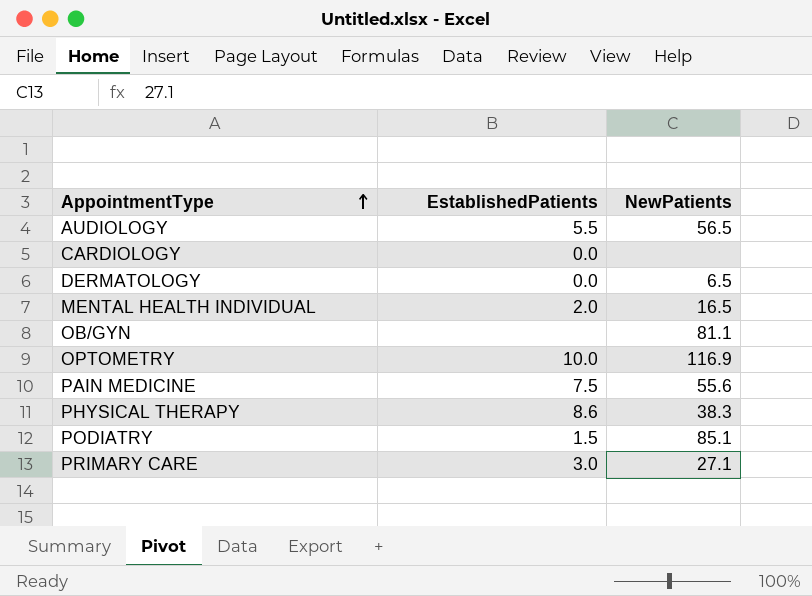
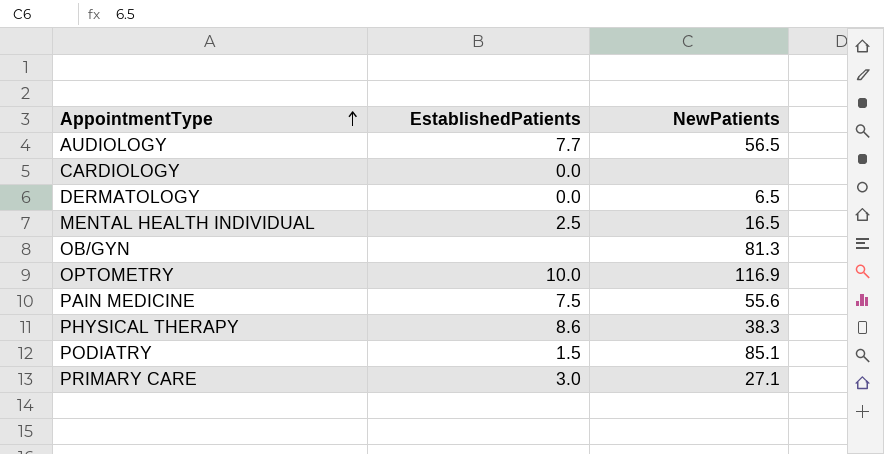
AUDIOLOGY | EstablishedPatients: 5.5 -> 7.7
MENTAL HEALTH INDIVIDUAL | EstablishedPatients: 2.0 -> 2.5
OB/GYN | NewPatients: 81.1 -> 81.3

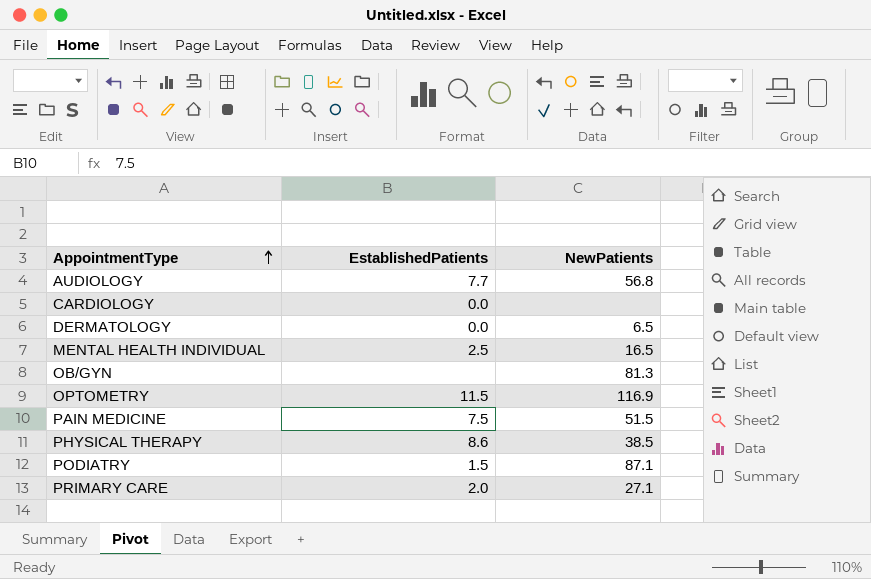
AUDIOLOGY | NewPatients: 56.5 -> 56.8
OPTOMETRY | EstablishedPatients: 10.0 -> 11.5
PAIN MEDICINE | NewPatients: 55.6 -> 51.5
PHYSICAL THERAPY | NewPatients: 38.3 -> 38.5
PODIATRY | NewPatients: 85.1 -> 87.1
PRIMARY CARE | EstablishedPatients: 3.0 -> 2.0

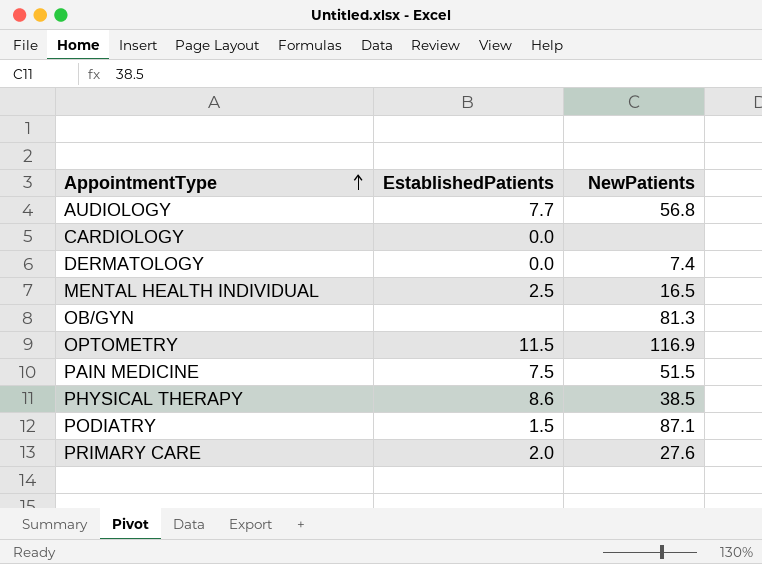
DERMATOLOGY | NewPatients: 6.5 -> 7.4
PRIMARY CARE | NewPatients: 27.1 -> 27.6

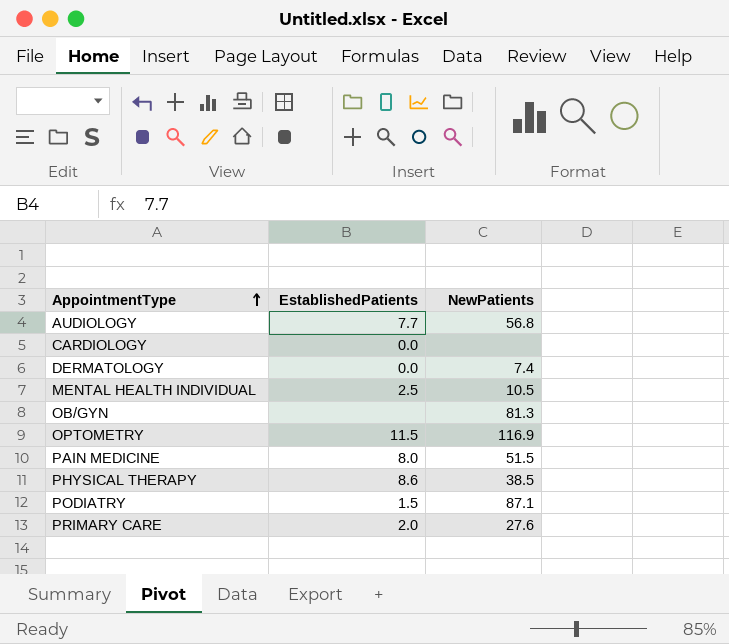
MENTAL HEALTH INDIVIDUAL | NewPatients: 16.5 -> 10.5
PAIN MEDICINE | EstablishedPatients: 7.5 -> 8.0

